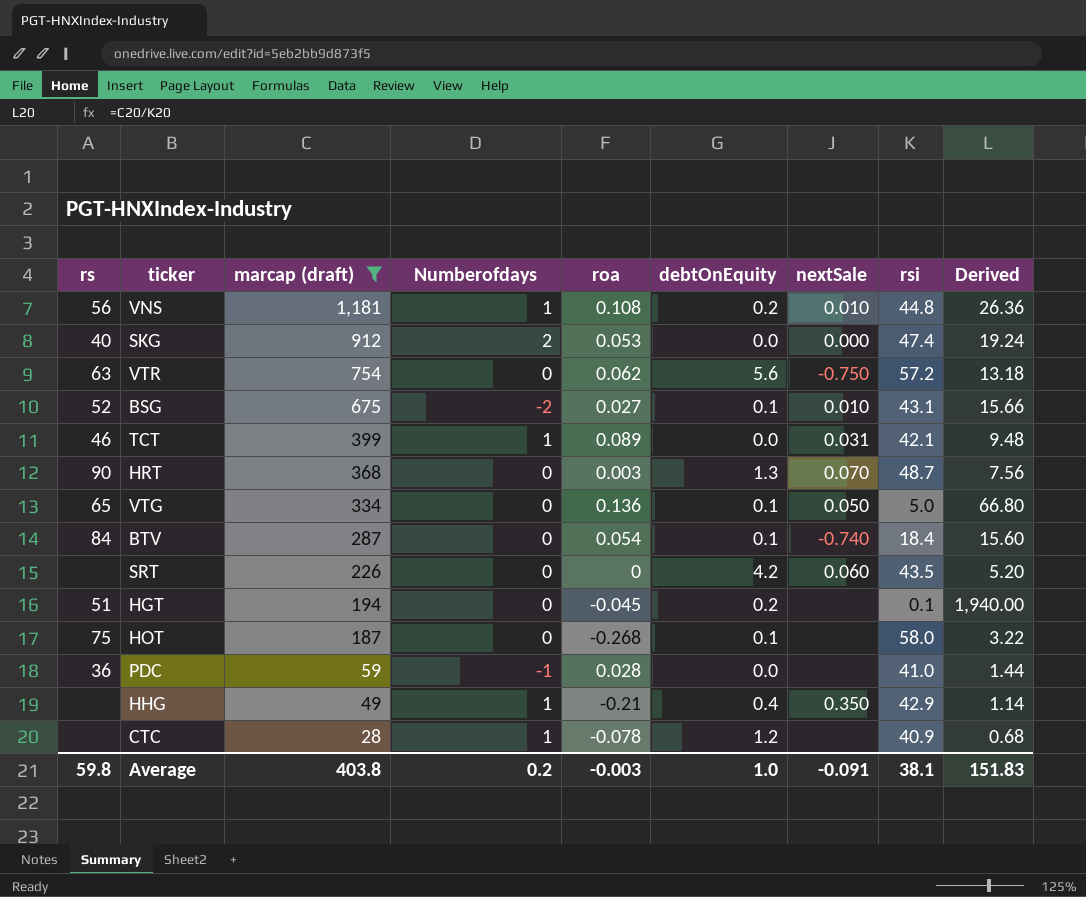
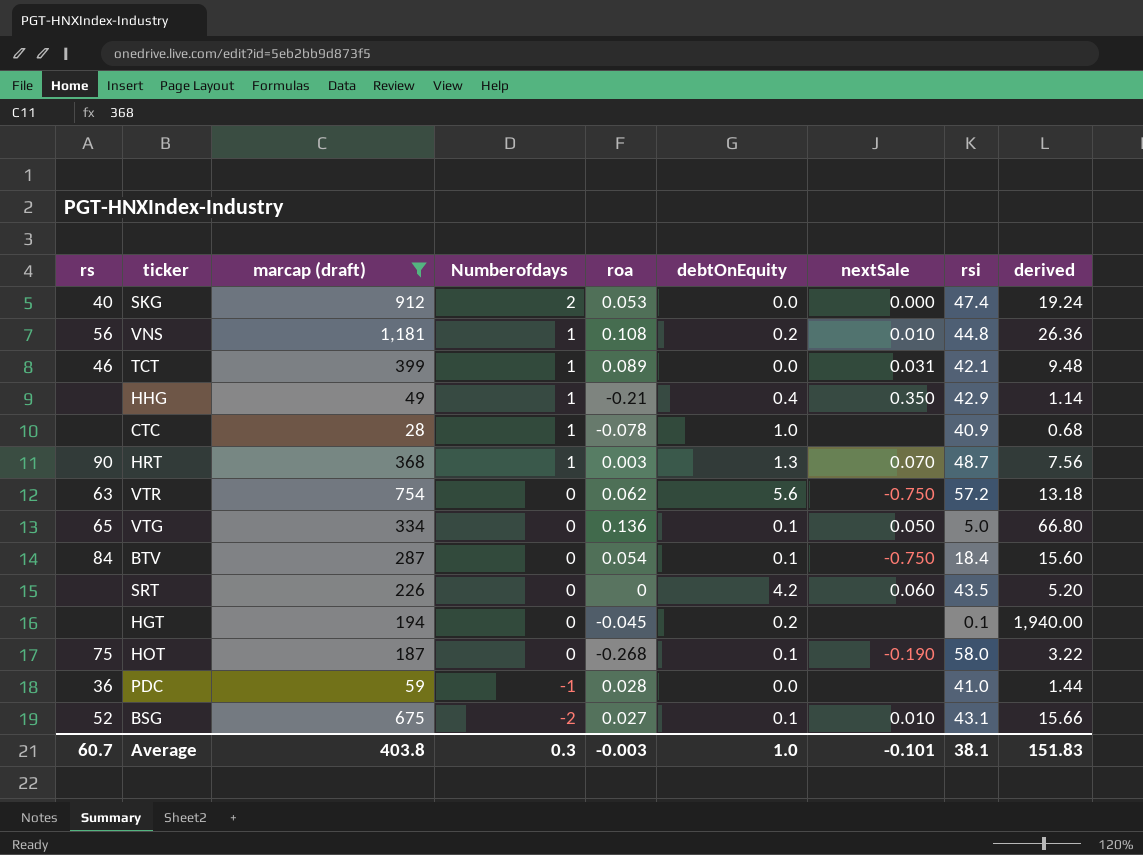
row order: marcap (draft) descending -> Numberofdays descending
column name: Derived -> derived
CTC | debtOnEquity: 1.2 -> 1.0
HRT | Numberofdays: 0 -> 1
BTV | nextSale: -0.740 -> -0.750
HGT | rs: 51 -> none
HOT | nextSale: none -> -0.190
Average | rs: 59.8 -> 60.7
Average | Numberofdays: 0.2 -> 0.3
Average | nextSale: -0.091 -> -0.101

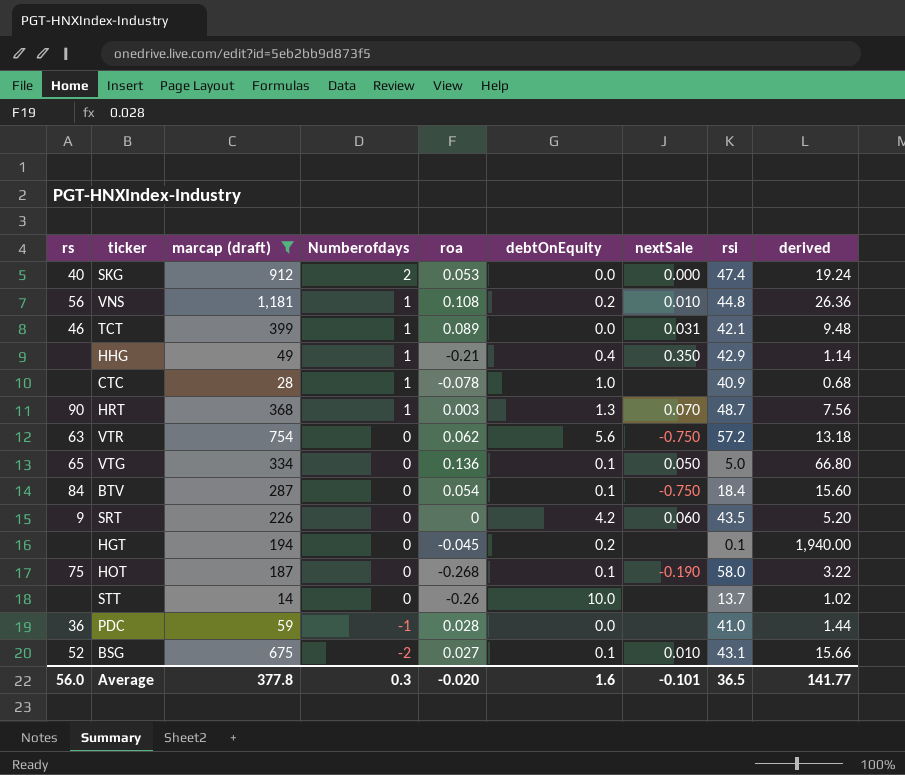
SRT | rs: none -> 9
row STT: none -> none | 14 | 0 | -0.26 | 10.0 | none | 13.7 | 1.02
Average | rs: 60.7 -> 56.0
Average | marcap (draft): 403.8 -> 377.8
Average | roa: -0.003 -> -0.020
Average | debtOnEquity: 1.0 -> 1.6
Average | rsi: 38.1 -> 36.5
Average | derived: 151.83 -> 141.77

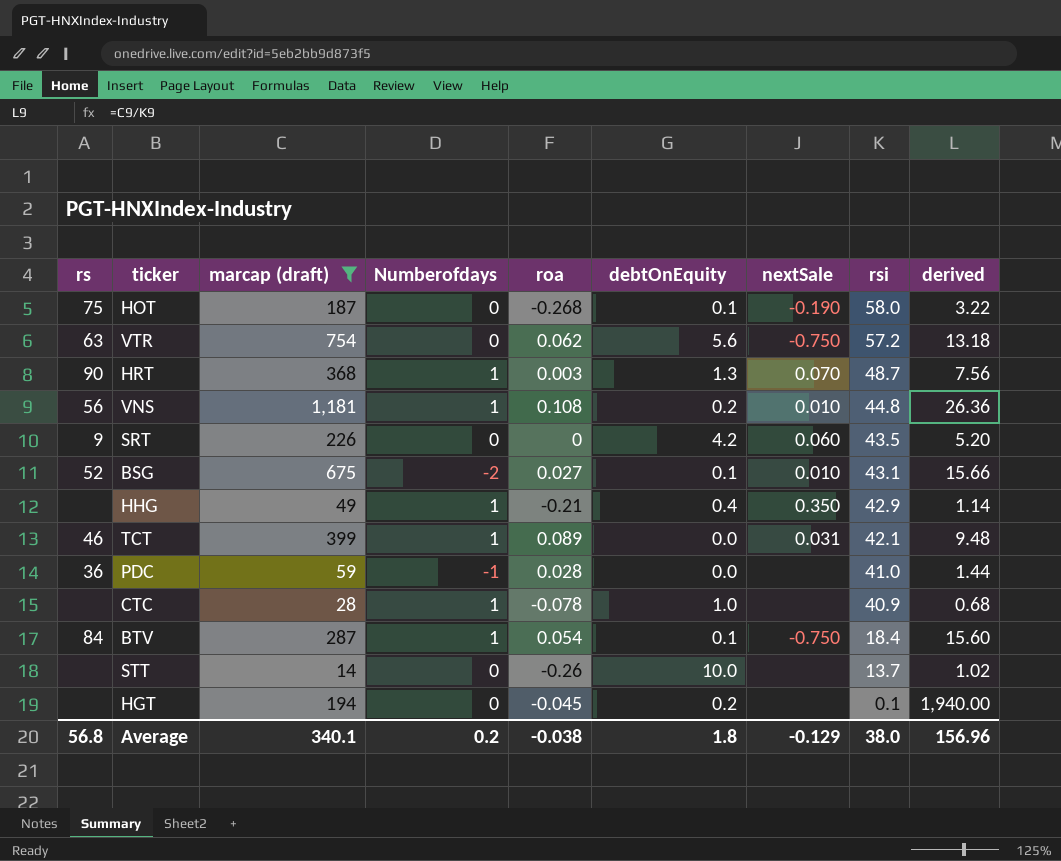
row order: Numberofdays descending -> rsi descending
row SKG: 40 | 912 | 2 | 0.053 | 0.0 | 0.000 | 47.4 | 19.24 -> none
row VTG: 65 | 334 | 0 | 0.136 | 0.1 | 0.050 | 5.0 | 66.80 -> none
BTV | Numberofdays: 0 -> 1
Average | rs: 56.0 -> 56.8
Average | marcap (draft): 377.8 -> 340.1
Average | Numberofdays: 0.3 -> 0.2
Average | roa: -0.020 -> -0.038
Average | debtOnEquity: 1.6 -> 1.8
Average | nextSale: -0.101 -> -0.129
Average | rsi: 36.5 -> 38.0
Average | derived: 141.77 -> 156.96

